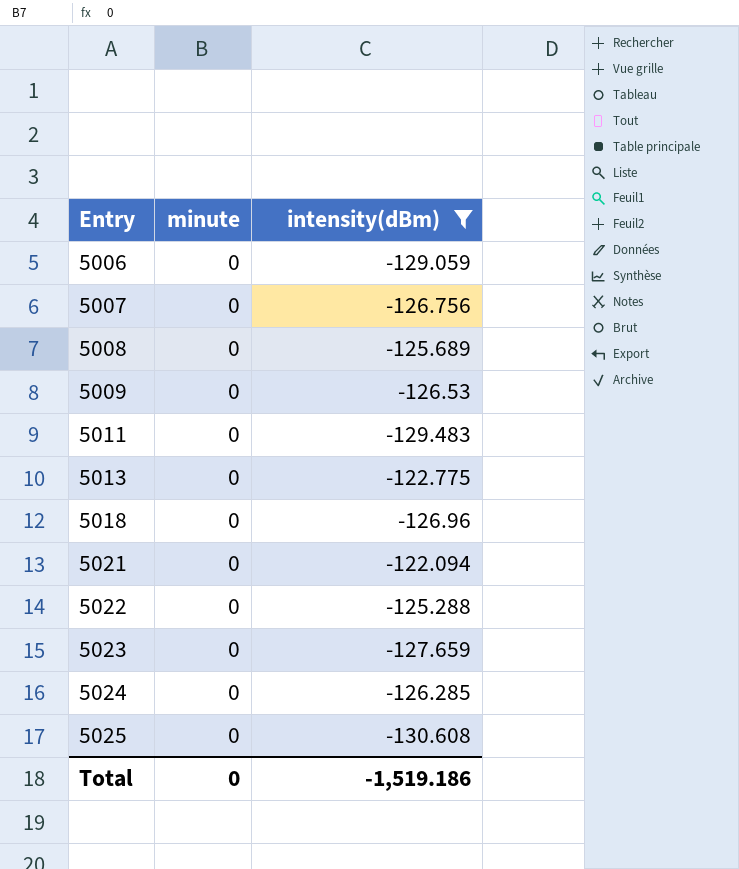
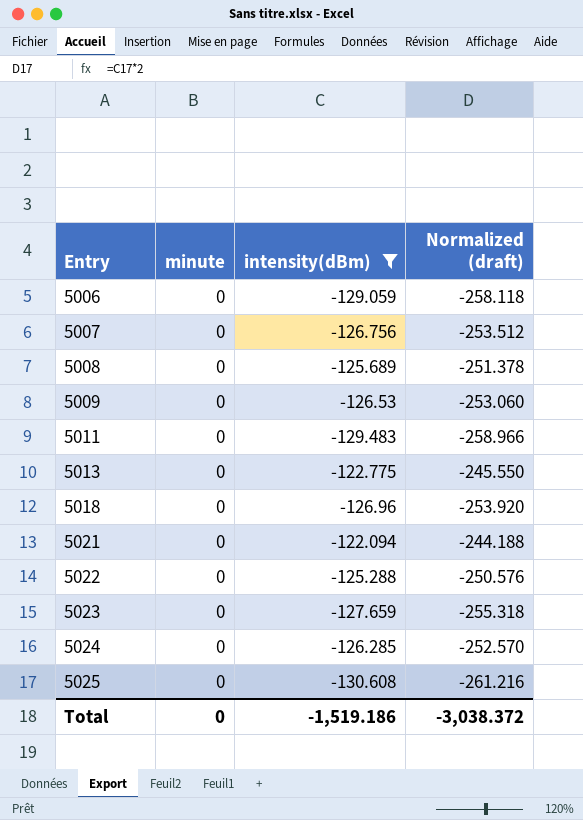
column Normalized (draft) | formula: none -> [intensity(dBm)] * 2

